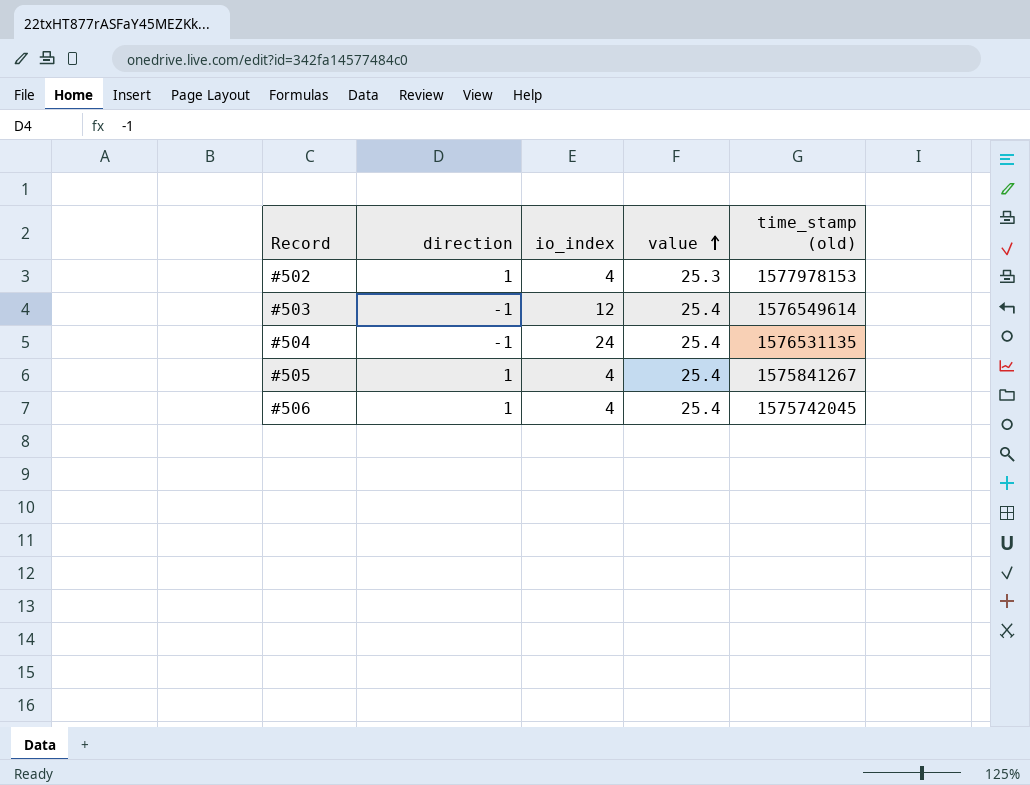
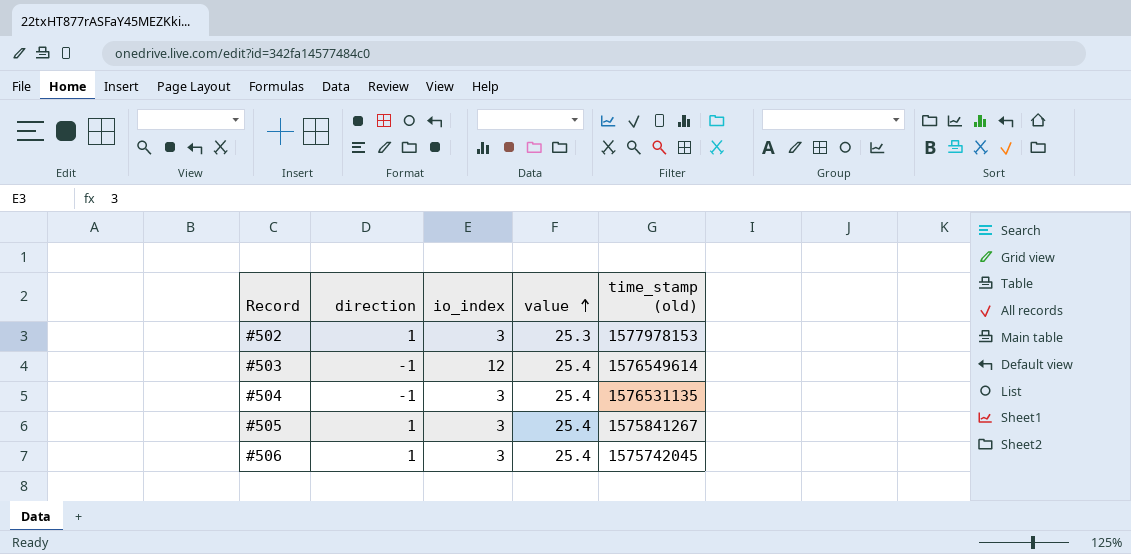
#502 | io_index: 4 -> 3
#504 | io_index: 24 -> 3
#505 | io_index: 4 -> 3
#506 | io_index: 4 -> 3

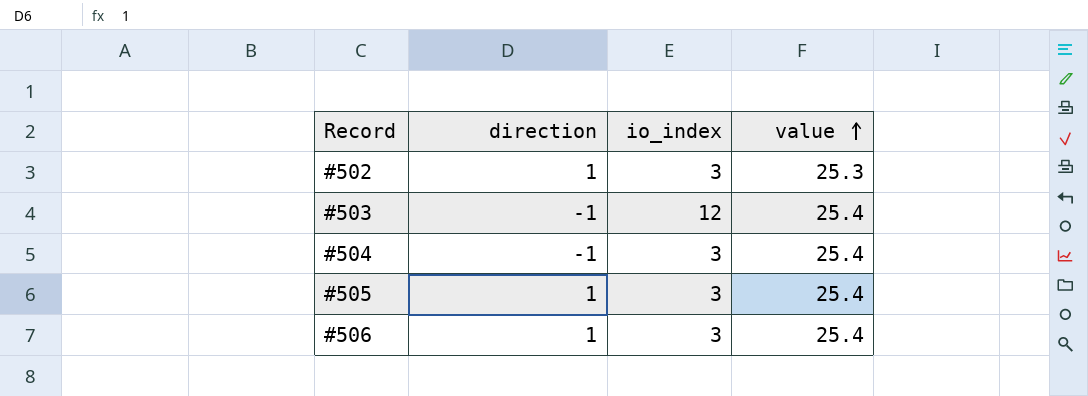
column time_stamp (old) | position: 5 -> none

